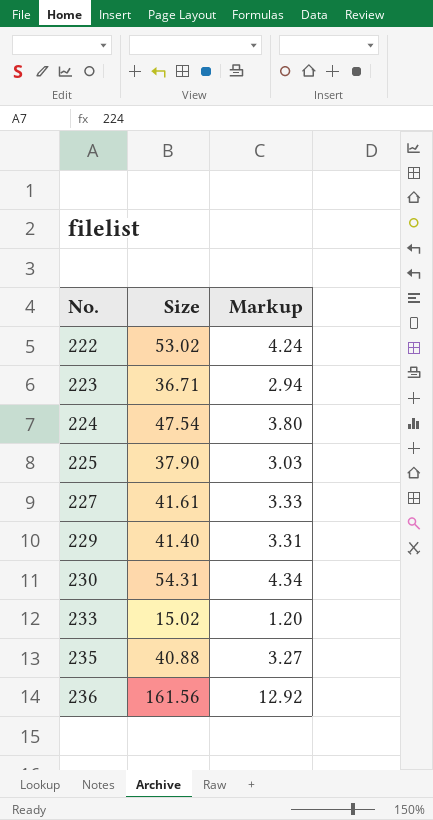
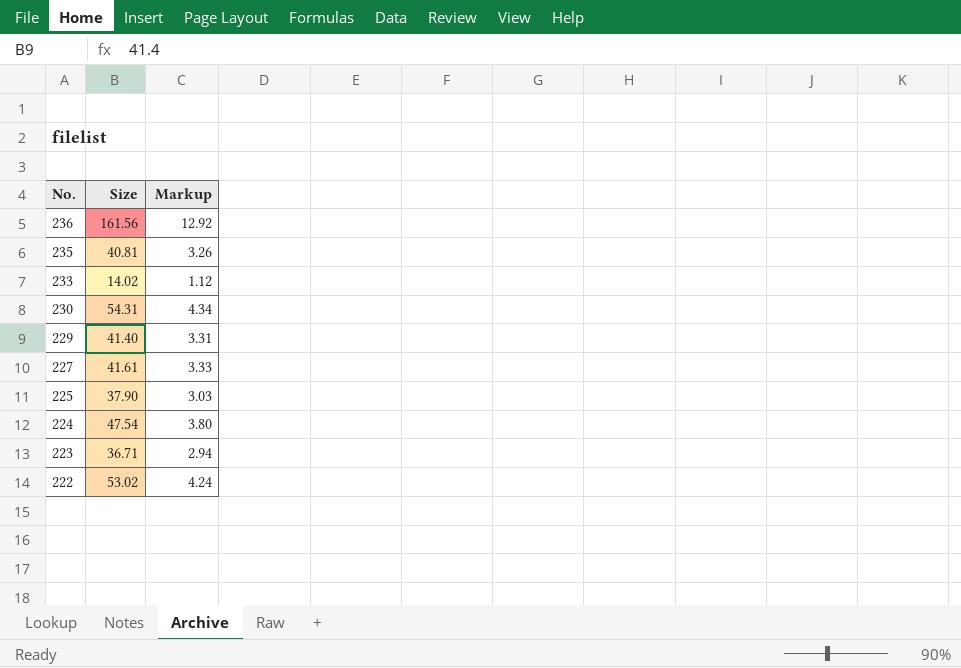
row order: No. ascending -> No. descending
235 | Size: 40.88 -> 40.81
235 | Markup: 3.27 -> 3.26
233 | Size: 15.02 -> 14.02
233 | Markup: 1.20 -> 1.12

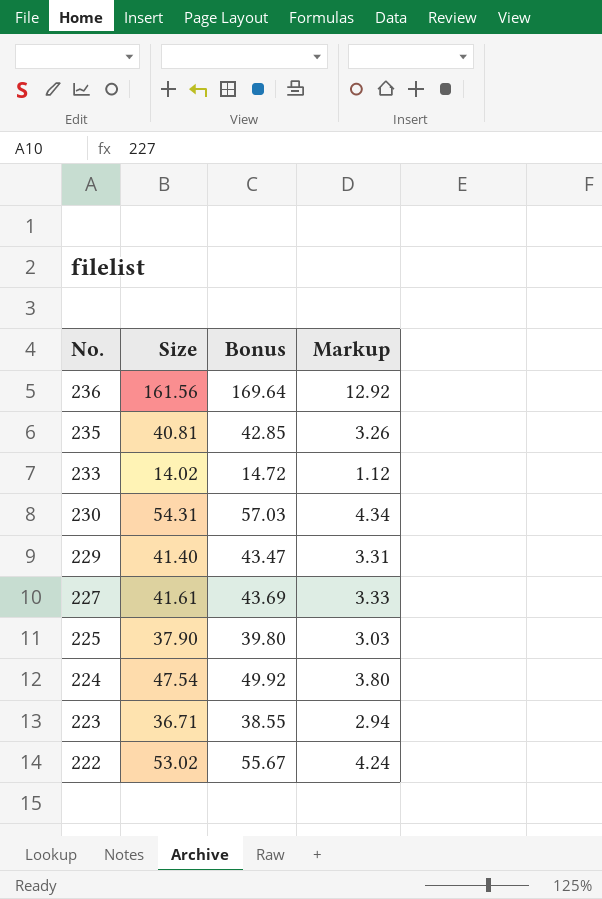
column Bonus | formula: none -> [Size] * 1.05

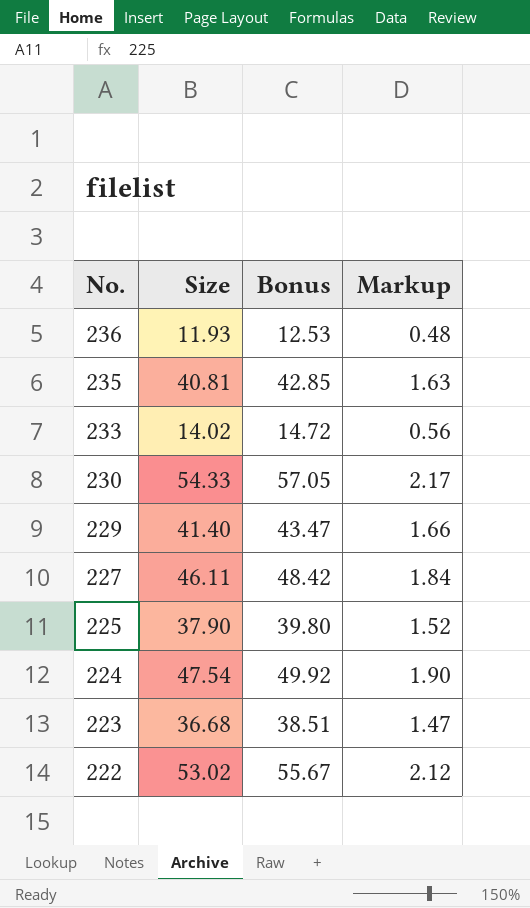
column Markup | formula: [Size] * 0.08 -> [Size] * 0.04
236 | Size: 161.56 -> 11.93
236 | Bonus: 169.64 -> 12.53
230 | Size: 54.31 -> 54.33
230 | Bonus: 57.03 -> 57.05
227 | Size: 41.61 -> 46.11
227 | Bonus: 43.69 -> 48.42
223 | Size: 36.71 -> 36.68
223 | Bonus: 38.55 -> 38.51

